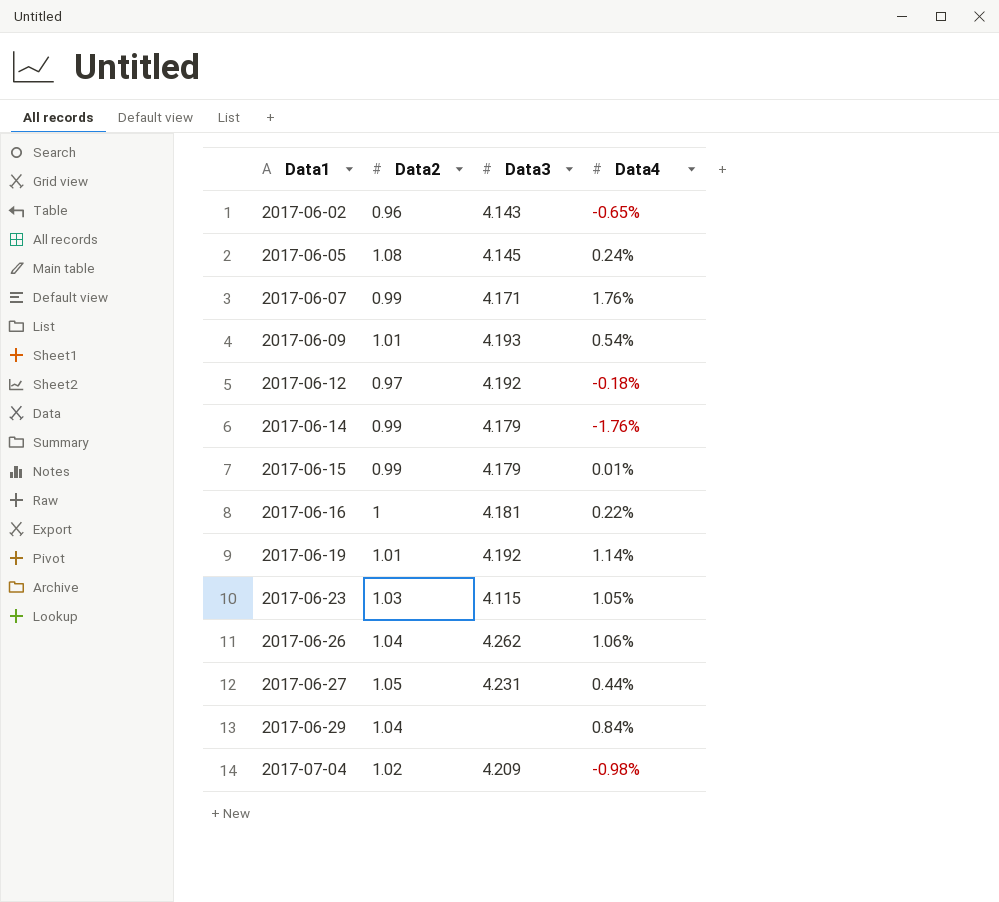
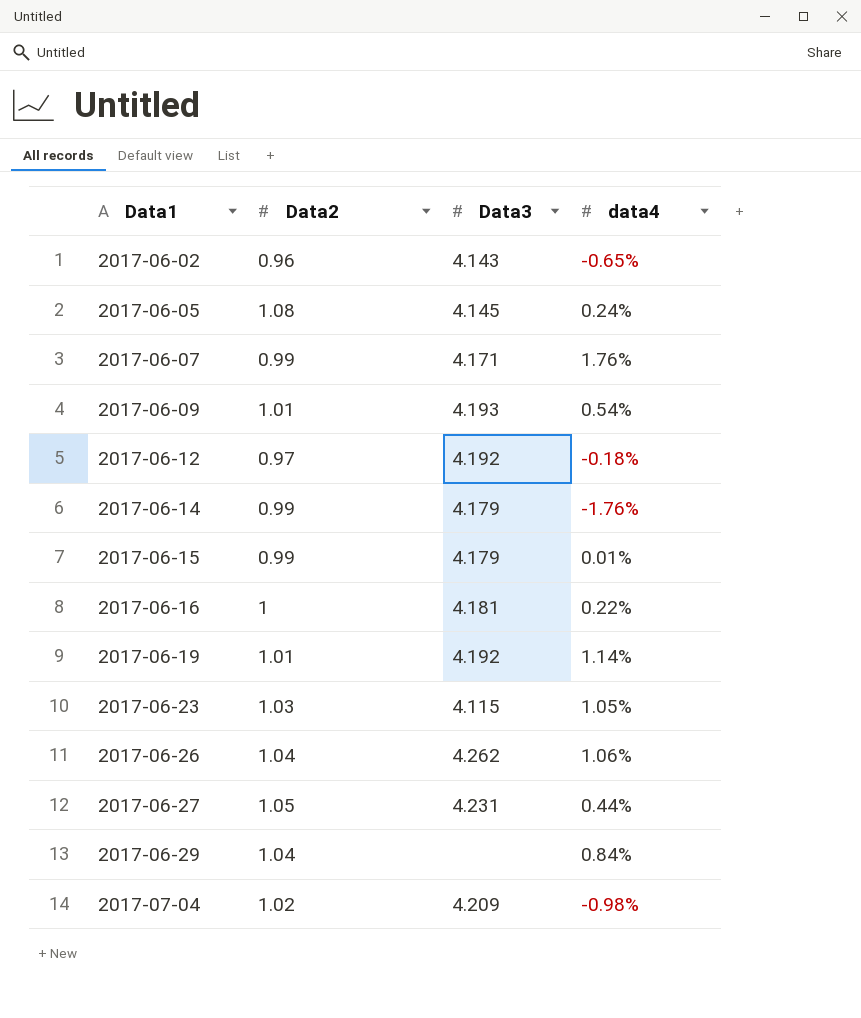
column name: Data4 -> data4

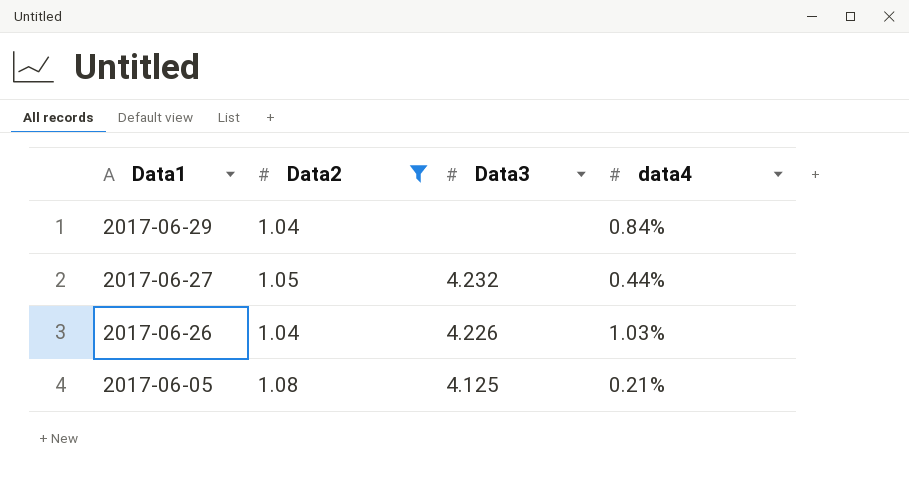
filter: none -> Data2 >= 1.04
row order: Data1 ascending -> Data1 descending
2017-06-27 | Data3: 4.231 -> 4.232
2017-06-26 | Data3: 4.262 -> 4.226
2017-06-26 | data4: 1.06% -> 1.03%
2017-06-05 | Data3: 4.145 -> 4.125
2017-06-05 | data4: 0.24% -> 0.21%

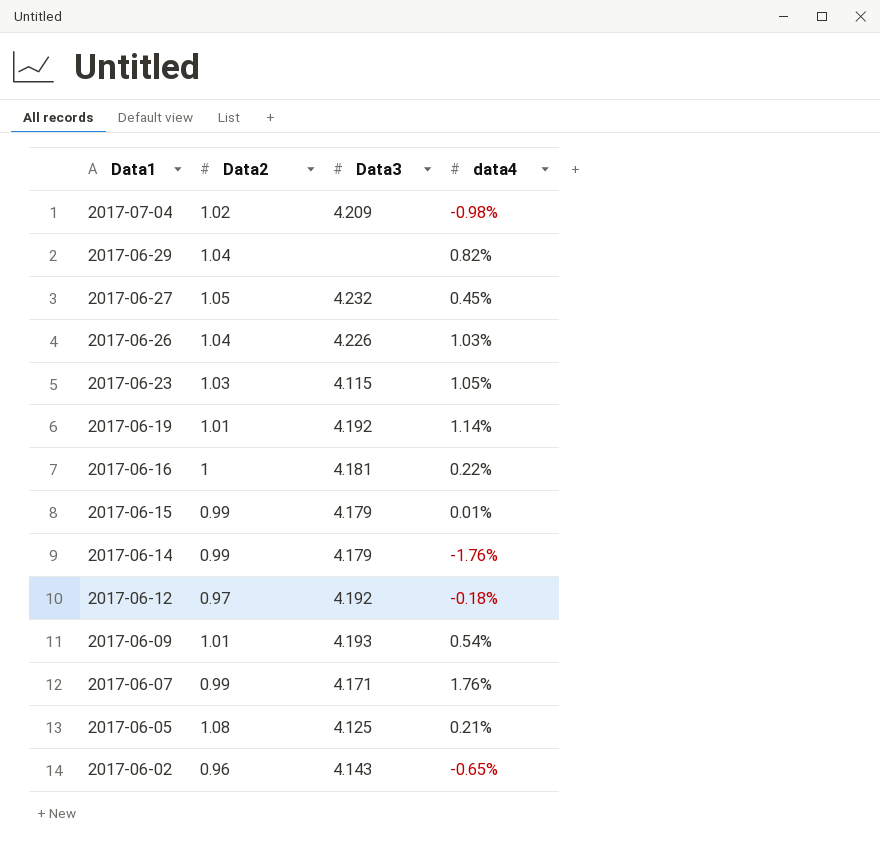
filter: Data2 >= 1.04 -> none
2017-06-29 | data4: 0.84% -> 0.82%
2017-06-27 | data4: 0.44% -> 0.45%

